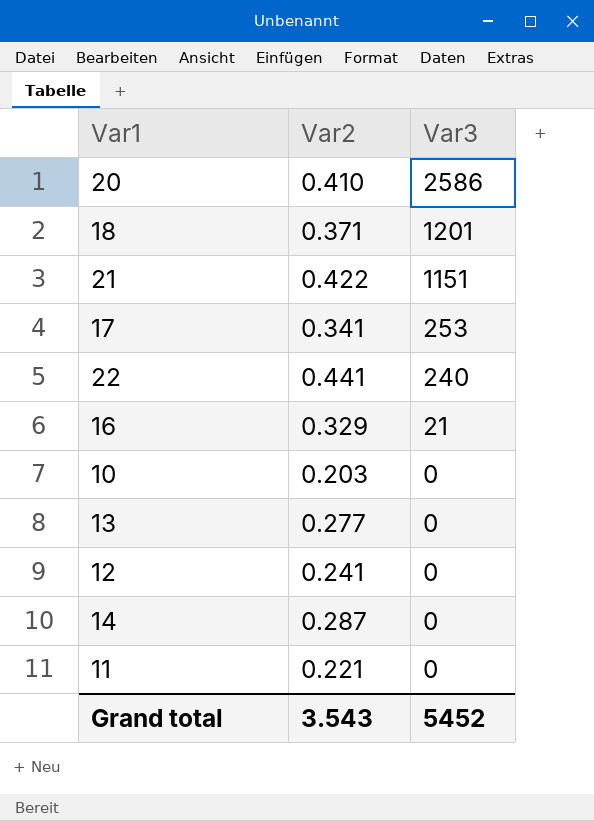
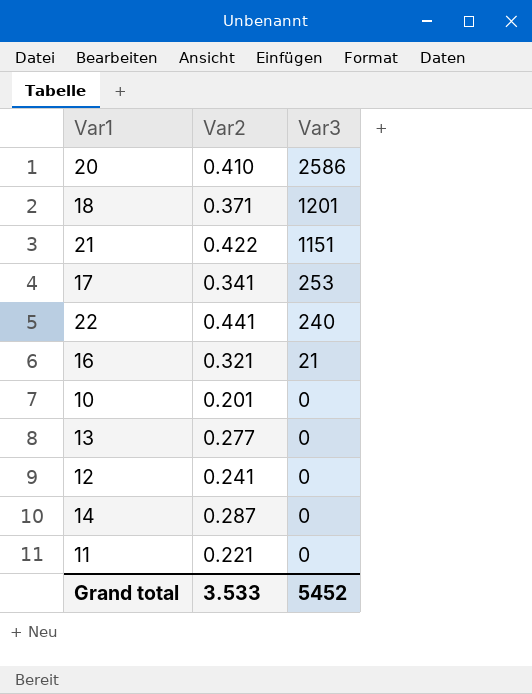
16 | Var2: 0.329 -> 0.321
10 | Var2: 0.203 -> 0.201
Grand total | Var2: 3.543 -> 3.533

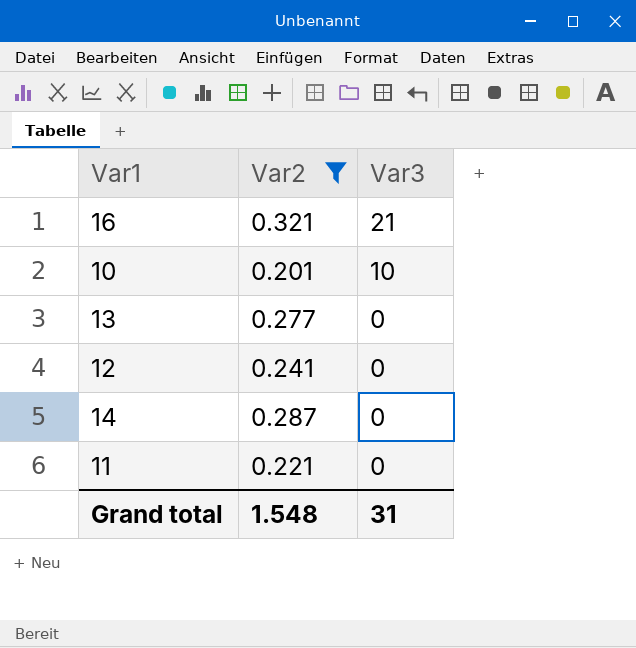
filter: none -> Var2 <= 0.321
10 | Var3: 0 -> 10
Grand total | Var2: 3.533 -> 1.548
Grand total | Var3: 5452 -> 31

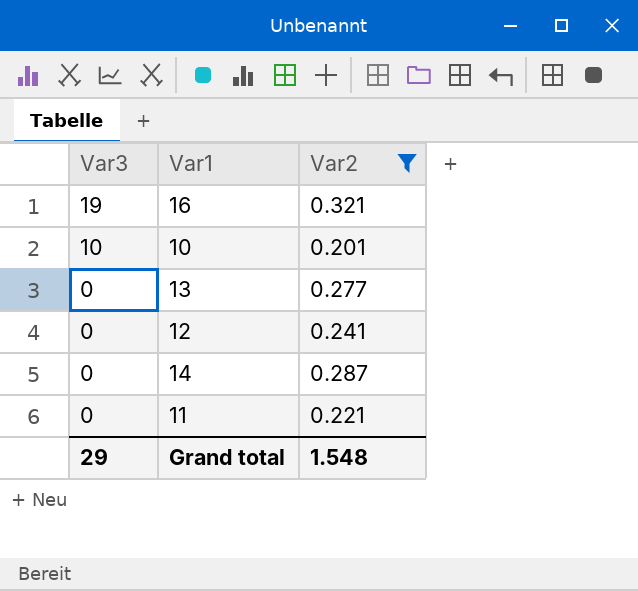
column Var3 | position: 3 -> 1
16 | Var3: 21 -> 19
Grand total | Var3: 31 -> 29

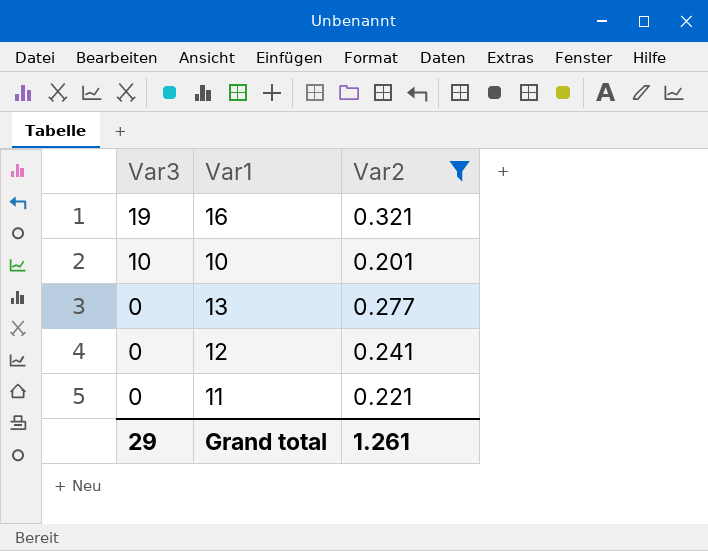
row 14: 0 | 0.287 -> none
Grand total | Var2: 1.548 -> 1.261

